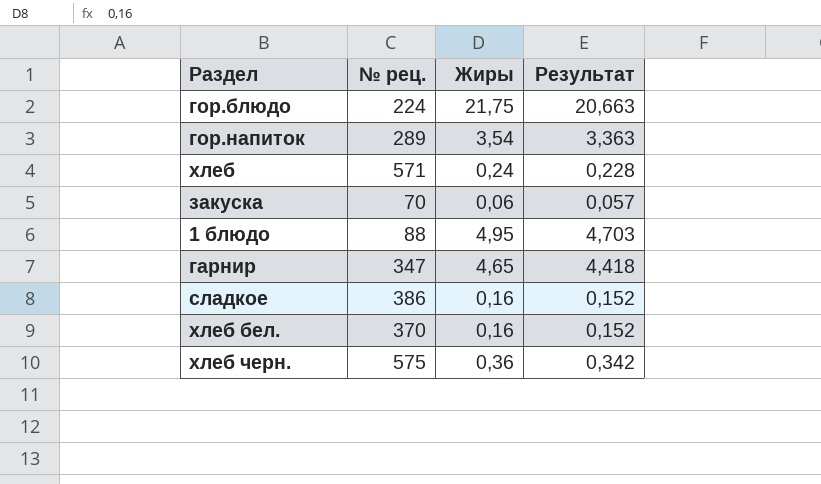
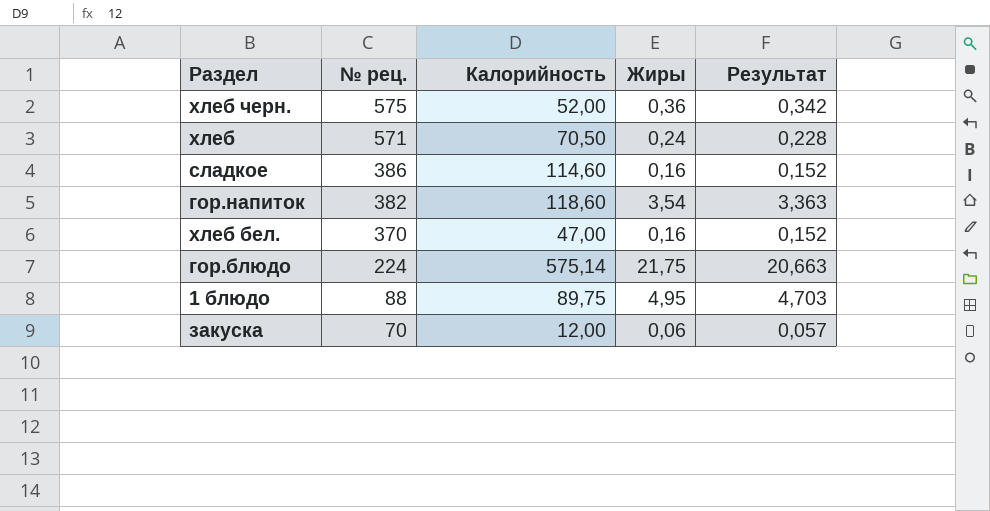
row order: none -> № рец. descending
column Калорийность | position: none -> 3
row гарнир: 347 | 4,65 | 4,418 -> none
гор.напиток | № рец.: 289 -> 382

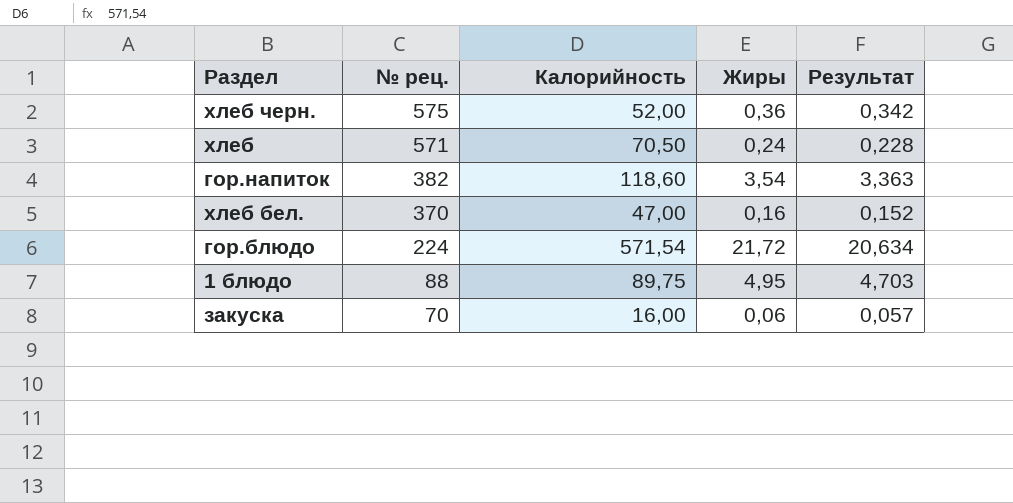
row сладкое: 386 | 114,60 | 0,16 | 0,152 -> none
гор.блюдо | Калорийность: 575,14 -> 571,54
гор.блюдо | Жиры: 21,75 -> 21,72
гор.блюдо | Результат: 20,663 -> 20,634
закуска | Калорийность: 12,00 -> 16,00

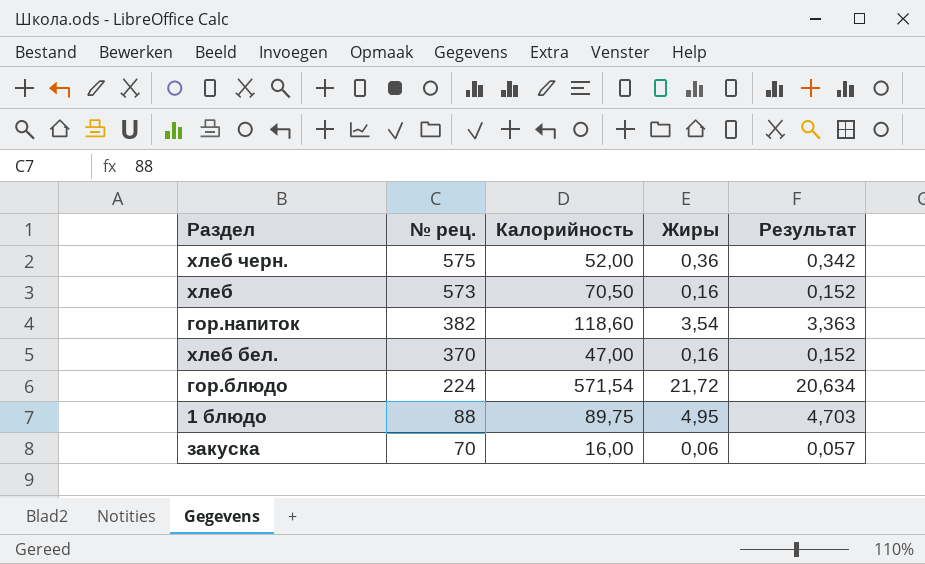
хлеб | № рец.: 571 -> 573
хлеб | Жиры: 0,24 -> 0,16
хлеб | Результат: 0,228 -> 0,152

